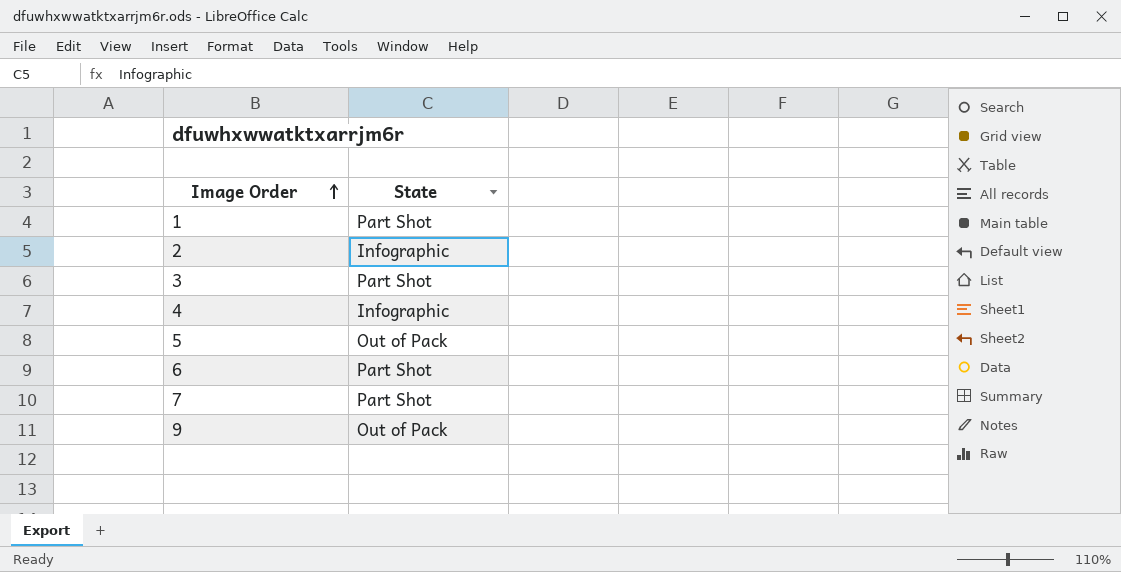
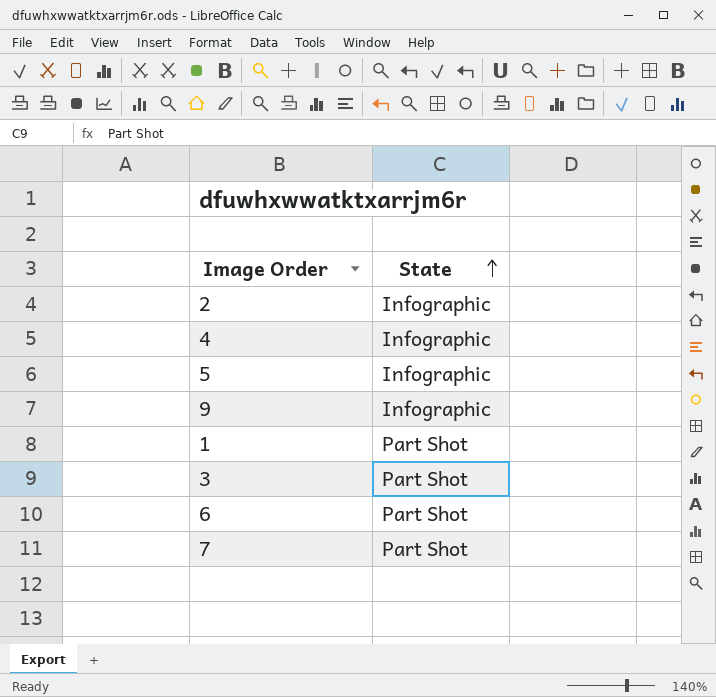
row order: Image Order ascending -> State ascending
5 | State: Out of Pack -> Infographic
9 | State: Out of Pack -> Infographic

